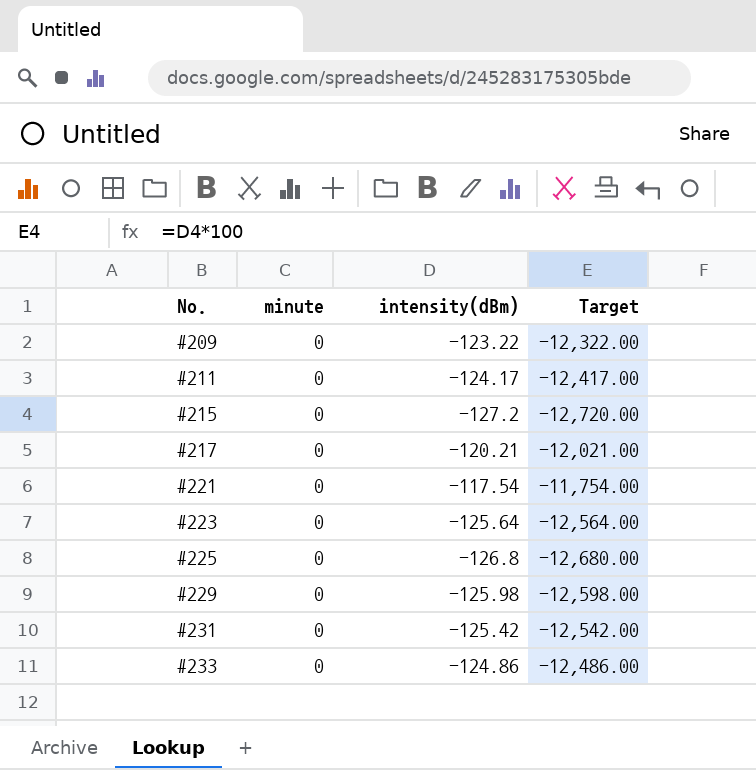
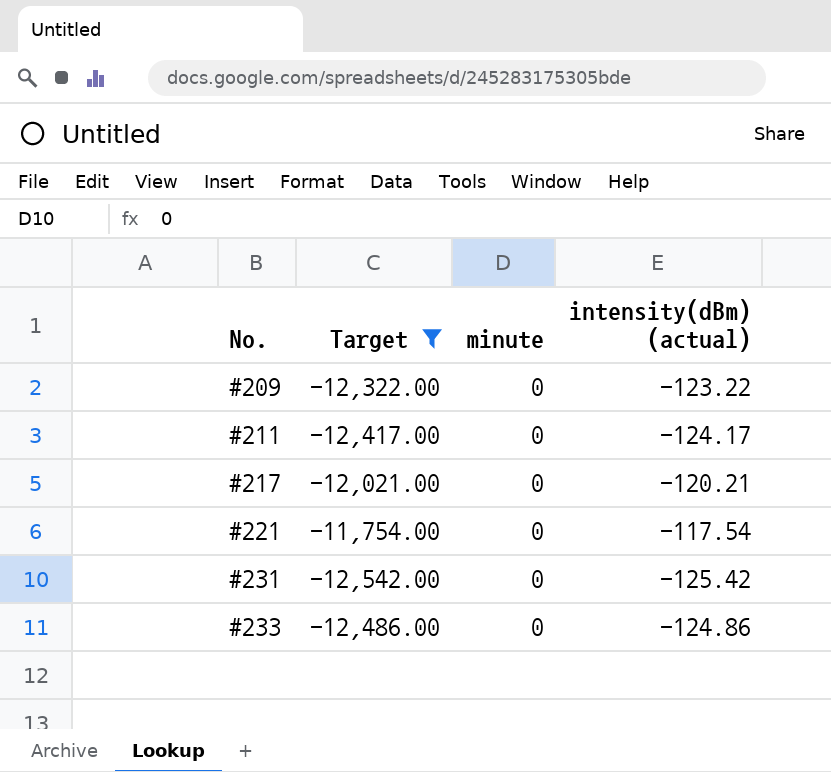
filter: none -> Target >= -12,542.00
column Target | position: 4 -> 2
column name: intensity(dBm) -> intensity(dBm) (actual)

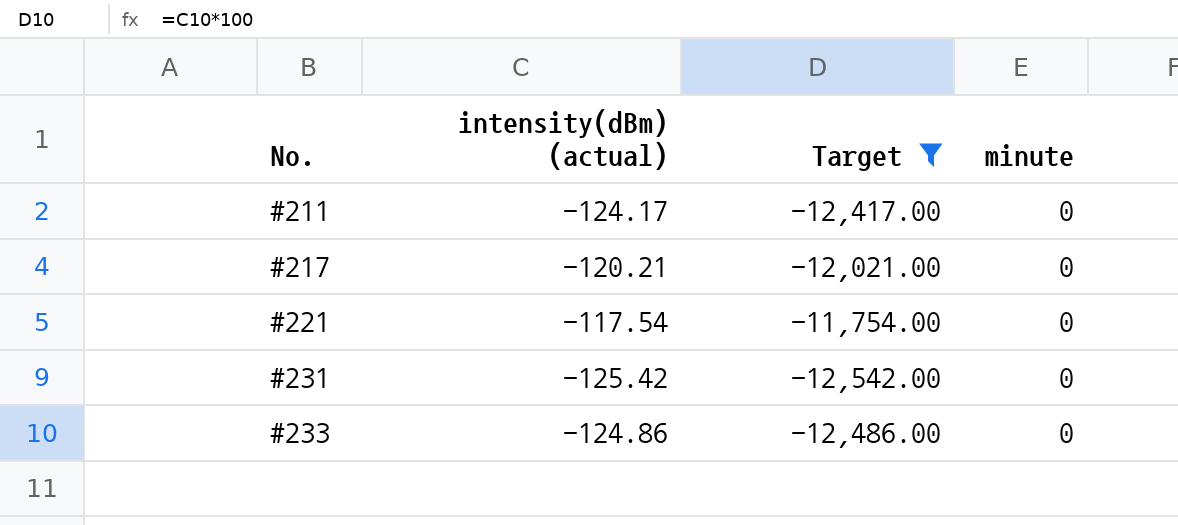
column intensity(dBm) (actual) | position: 4 -> 2
row #209: -12,322.00 | 0 | -123.22 -> none

